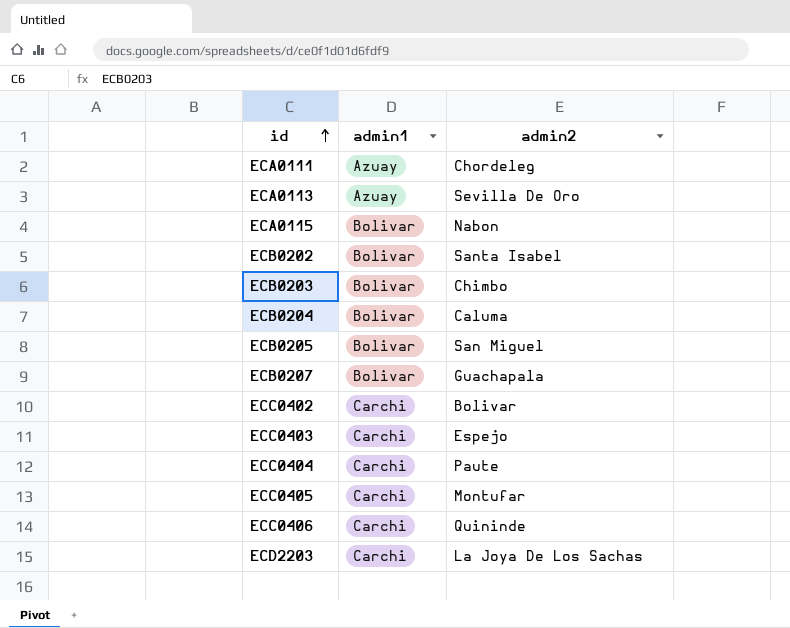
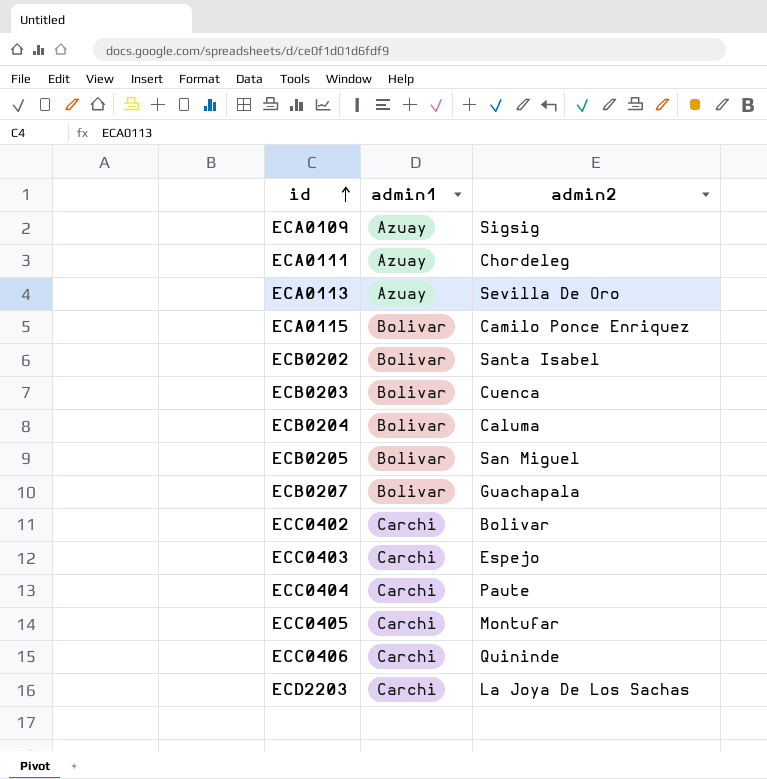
row ECA0109: none -> Azuay | Sigsig
ECA0115 | admin2: Nabon -> Camilo Ponce Enriquez
ECB0203 | admin2: Chimbo -> Cuenca

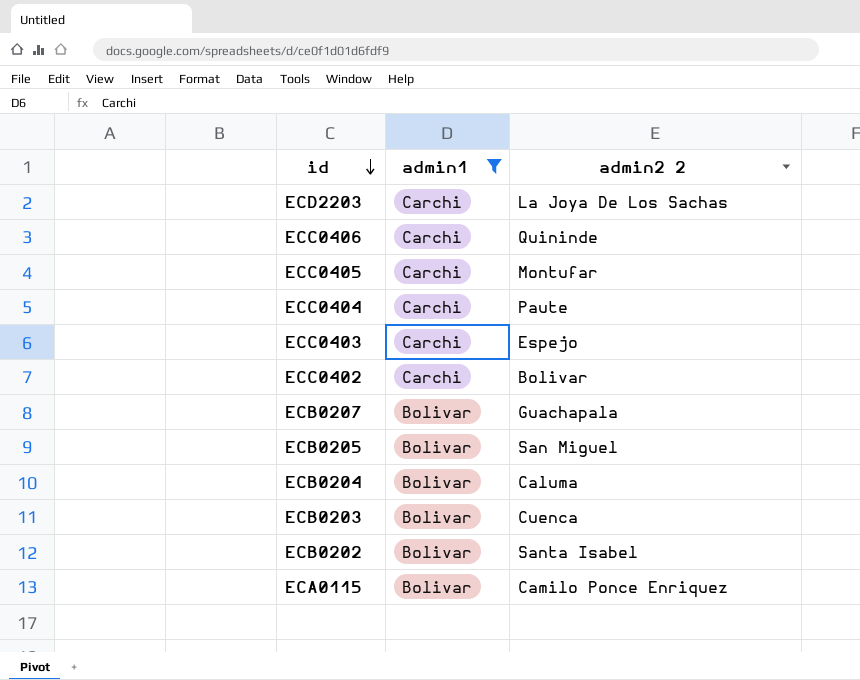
filter: none -> admin1 != Azuay
row order: id ascending -> id descending
column name: admin2 -> admin2 2

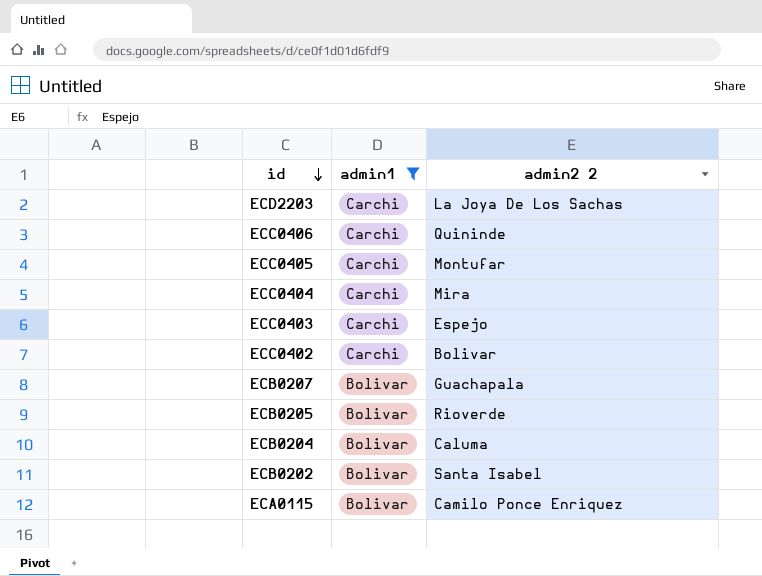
row ECB0203: Bolivar | Cuenca -> none
ECC0404 | admin2 2: Paute -> Mira
ECB0205 | admin2 2: San Miguel -> Rioverde

